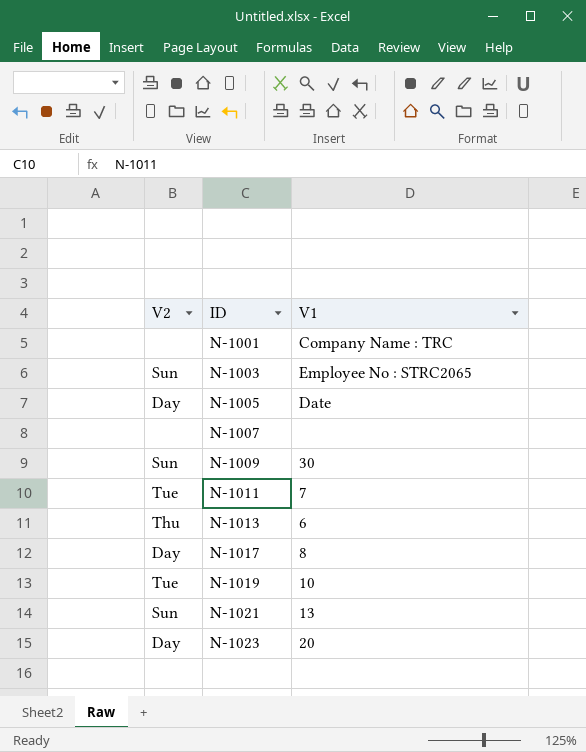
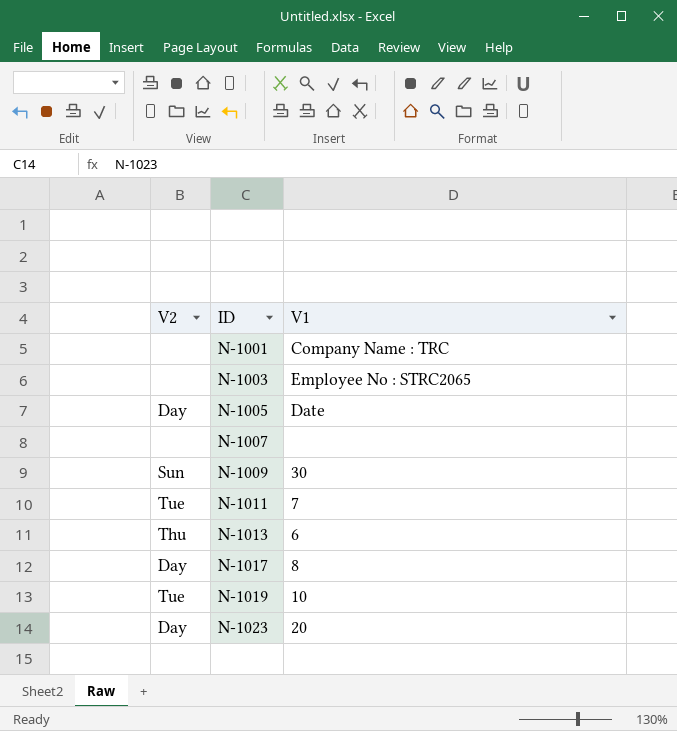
row N-1021: Sun | 13 -> none
N-1003 | V2: Sun -> none

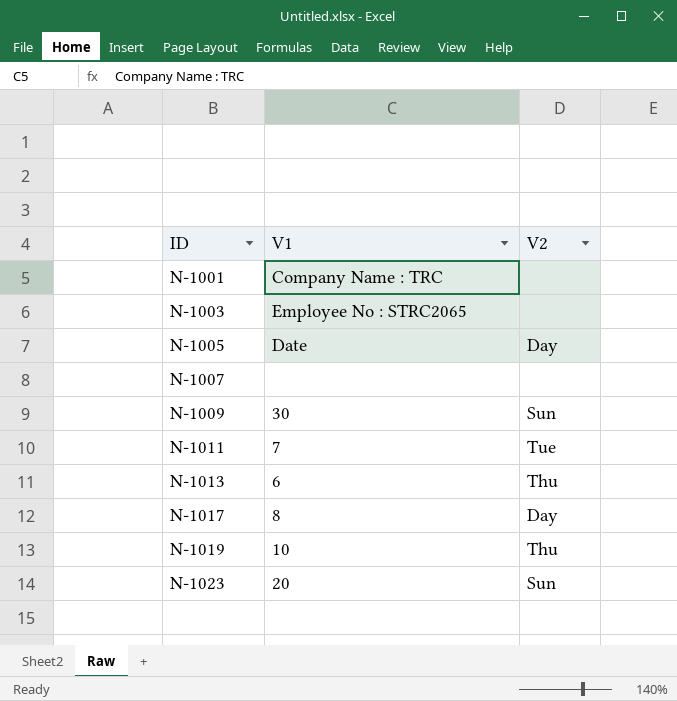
column V2 | position: 1 -> 3
N-1019 | V2: Tue -> Thu
N-1023 | V2: Day -> Sun

